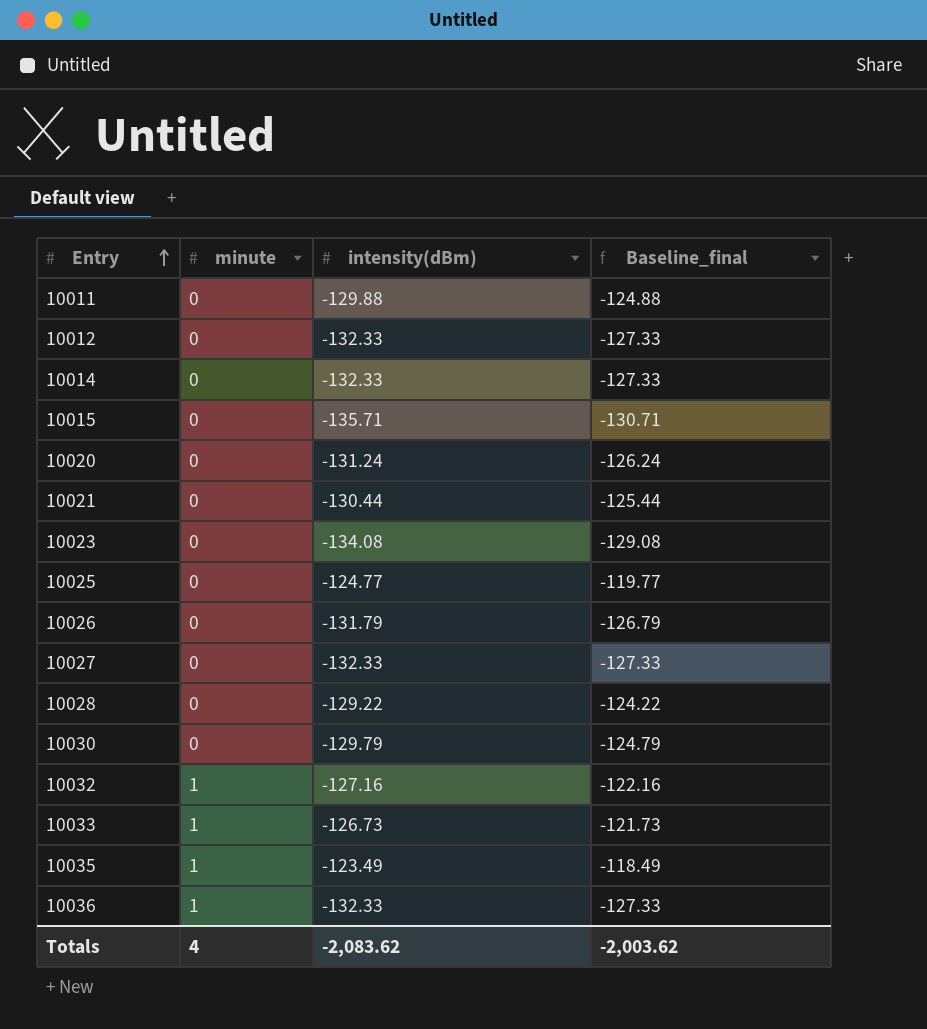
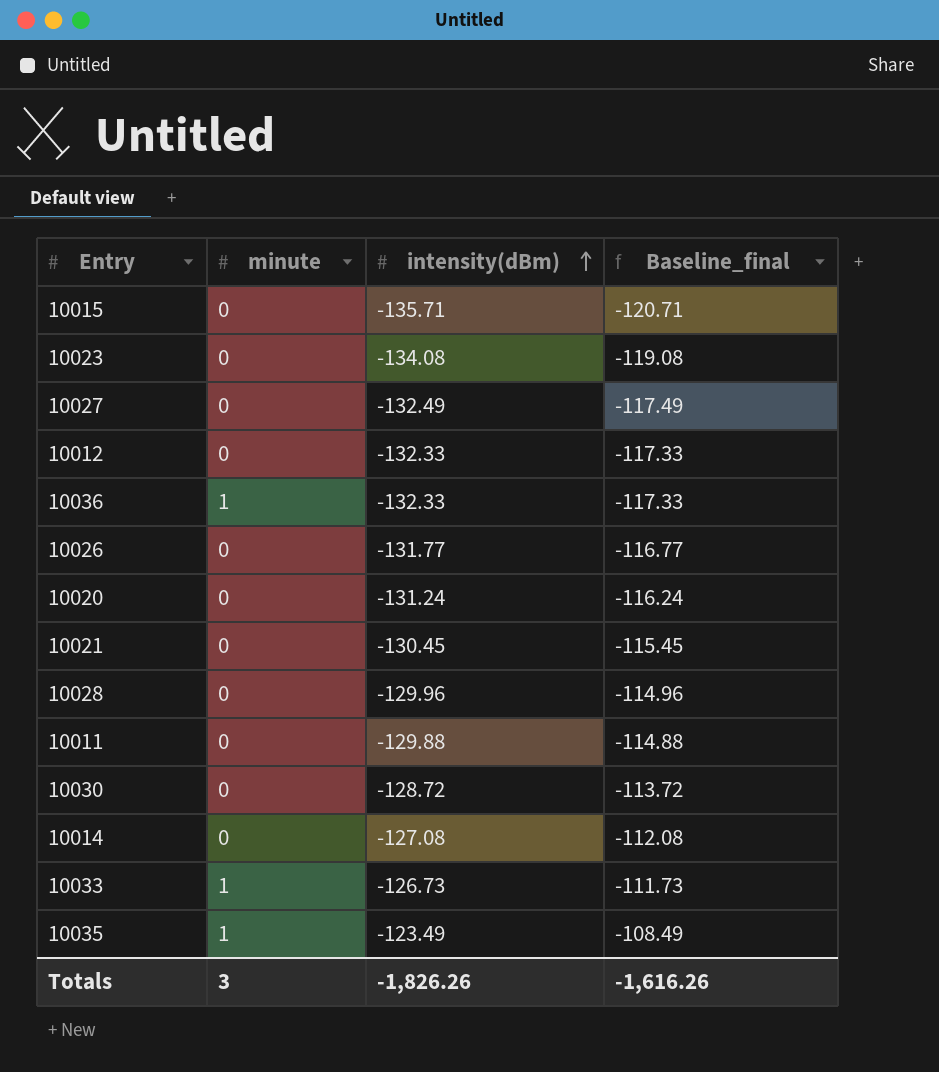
row order: Entry ascending -> intensity(dBm) ascending
column Baseline_final | formula: [intensity(dBm)] + 5 -> [intensity(dBm)] + 15
row 10025: 0 | -124.77 | -119.77 -> none
row 10032: 1 | -127.16 | -122.16 -> none
10027 | intensity(dBm): -132.33 -> -132.49
10026 | intensity(dBm): -131.79 -> -131.77
10021 | intensity(dBm): -130.44 -> -130.45
10028 | intensity(dBm): -129.22 -> -129.96
10030 | intensity(dBm): -129.79 -> -128.72
10014 | intensity(dBm): -132.33 -> -127.08
Totals | minute: 4 -> 3
Totals | intensity(dBm): -2,083.62 -> -1,826.26
Totals | Baseline_final: -2,003.62 -> -1,616.26

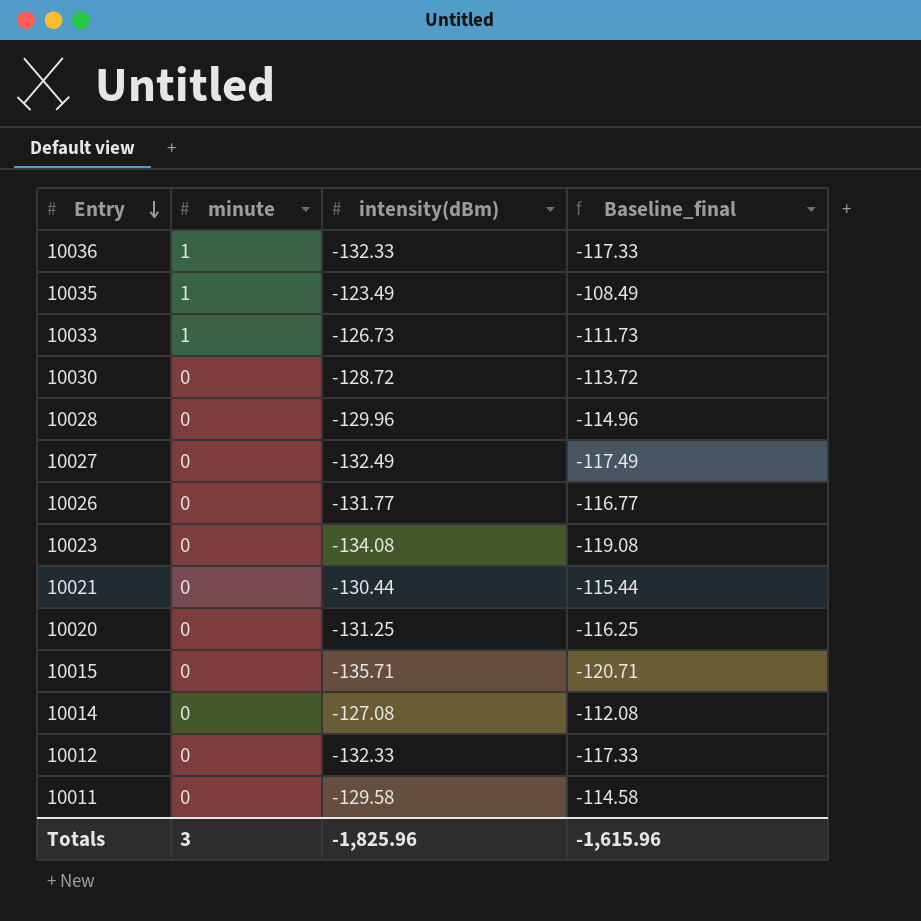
row order: intensity(dBm) ascending -> Entry descending
10021 | intensity(dBm): -130.45 -> -130.44
10021 | Baseline_final: -115.45 -> -115.44
10020 | intensity(dBm): -131.24 -> -131.25
10020 | Baseline_final: -116.24 -> -116.25
10011 | intensity(dBm): -129.88 -> -129.58
10011 | Baseline_final: -114.88 -> -114.58
Totals | intensity(dBm): -1,826.26 -> -1,825.96
Totals | Baseline_final: -1,616.26 -> -1,615.96

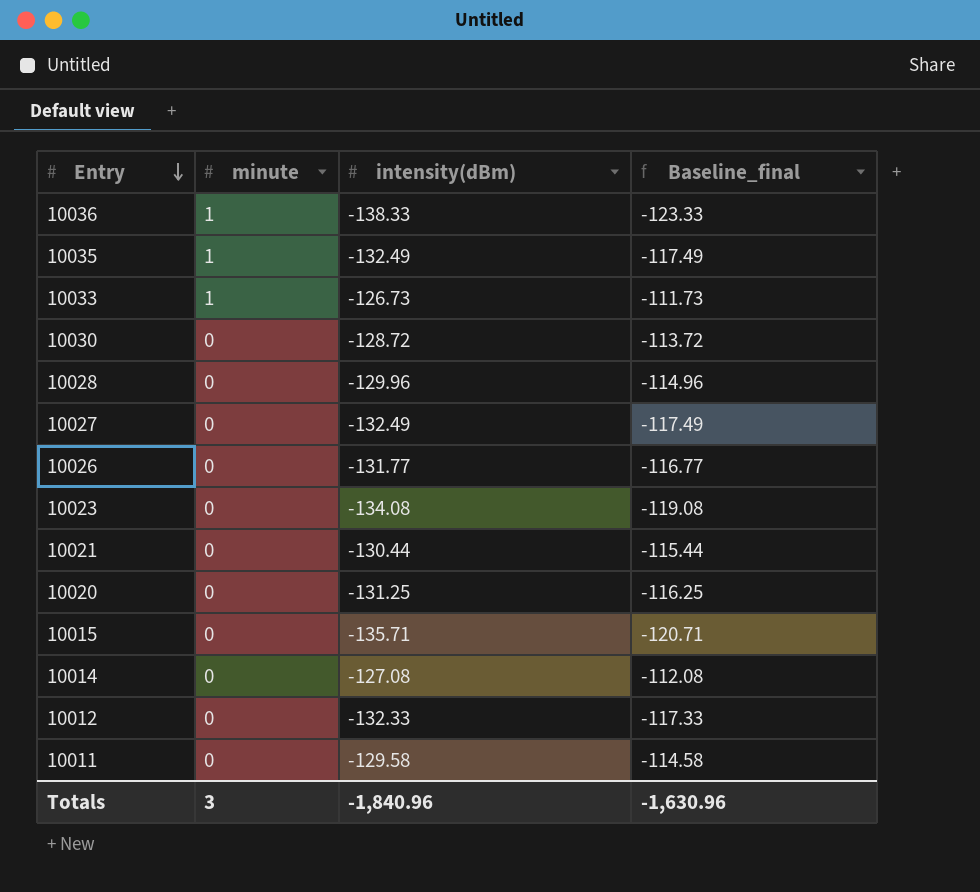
10036 | intensity(dBm): -132.33 -> -138.33
10036 | Baseline_final: -117.33 -> -123.33
10035 | intensity(dBm): -123.49 -> -132.49
10035 | Baseline_final: -108.49 -> -117.49
Totals | intensity(dBm): -1,825.96 -> -1,840.96
Totals | Baseline_final: -1,615.96 -> -1,630.96

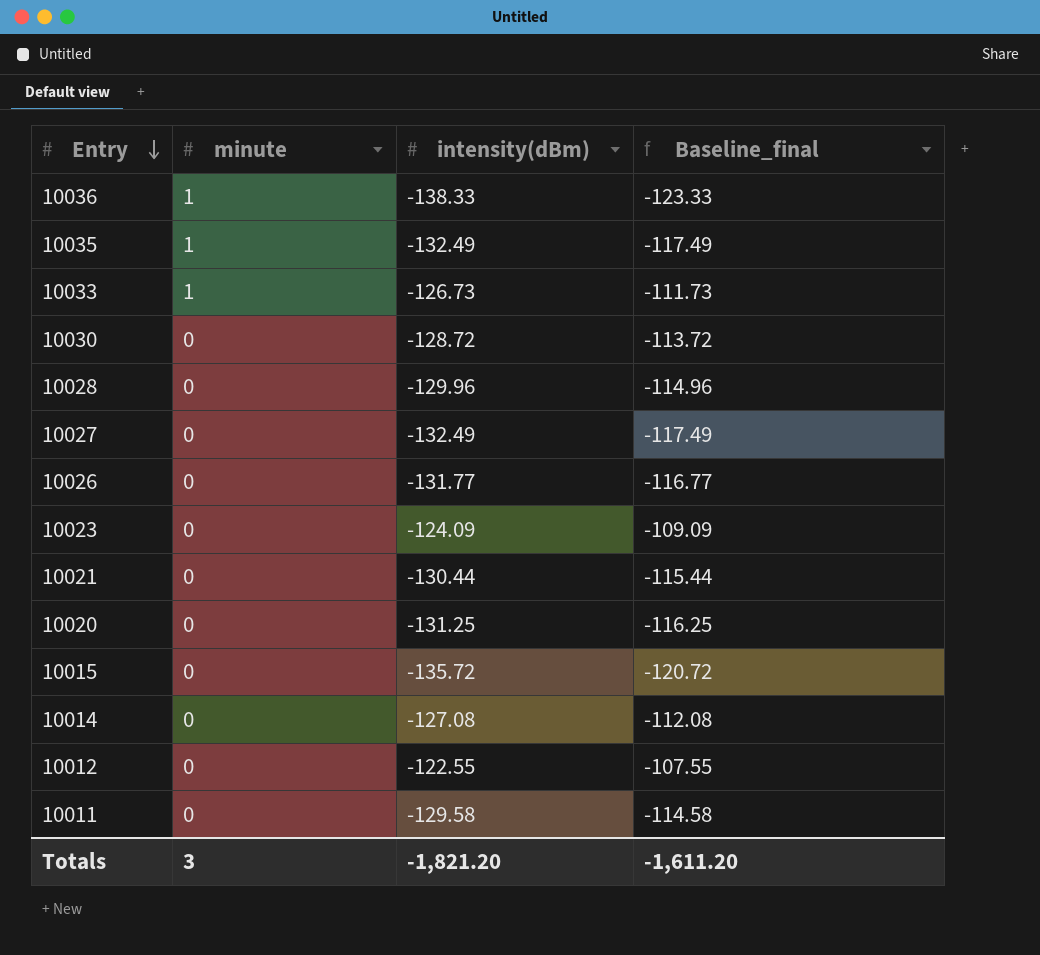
10023 | intensity(dBm): -134.08 -> -124.09
10023 | Baseline_final: -119.08 -> -109.09
10015 | intensity(dBm): -135.71 -> -135.72
10015 | Baseline_final: -120.71 -> -120.72
10012 | intensity(dBm): -132.33 -> -122.55
10012 | Baseline_final: -117.33 -> -107.55
Totals | intensity(dBm): -1,840.96 -> -1,821.20
Totals | Baseline_final: -1,630.96 -> -1,611.20

